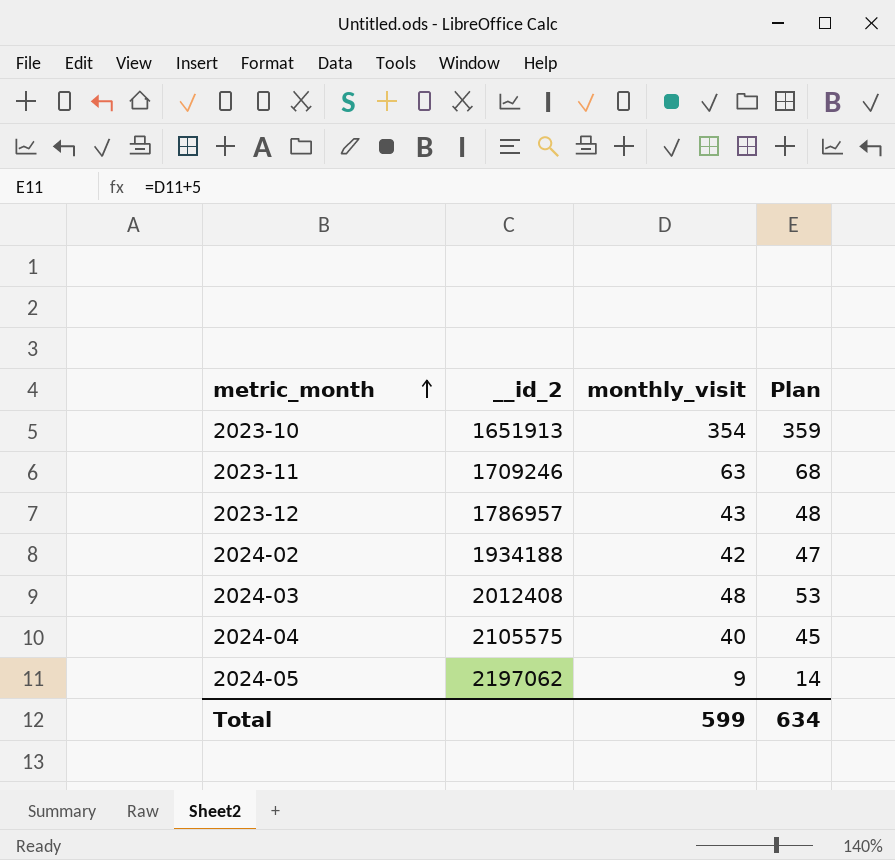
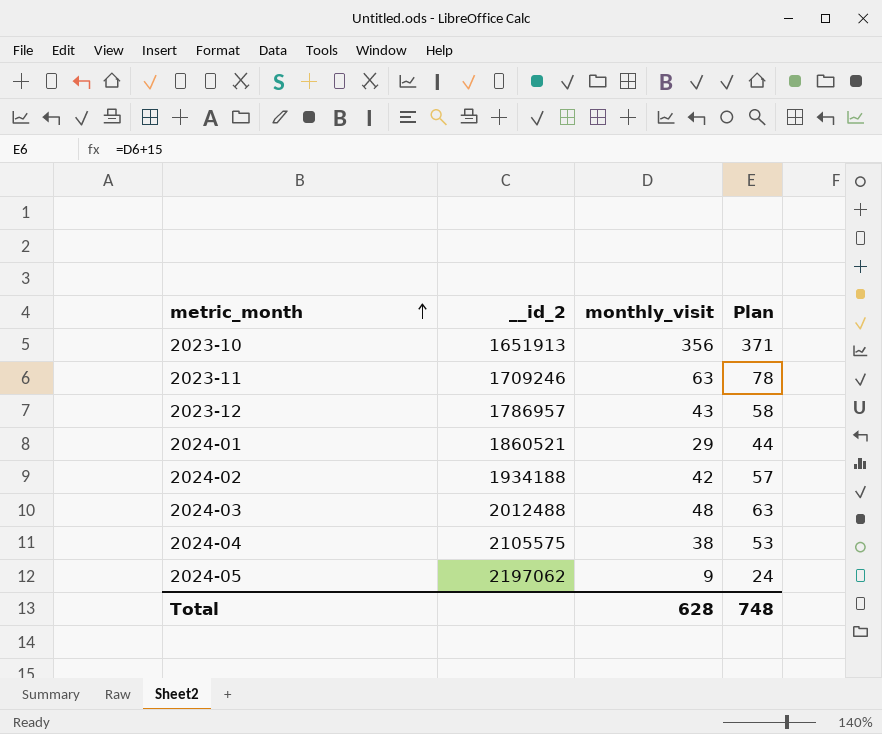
column Plan | formula: [monthly_visit] + 5 -> [monthly_visit] + 15
2023-10 | monthly_visit: 354 -> 356
row 2024-01: none -> 1860521 | 29 | 44
2024-03 | __id_2: 2012408 -> 2012488
2024-04 | monthly_visit: 40 -> 38
Total | monthly_visit: 599 -> 628
Total | Plan: 634 -> 748

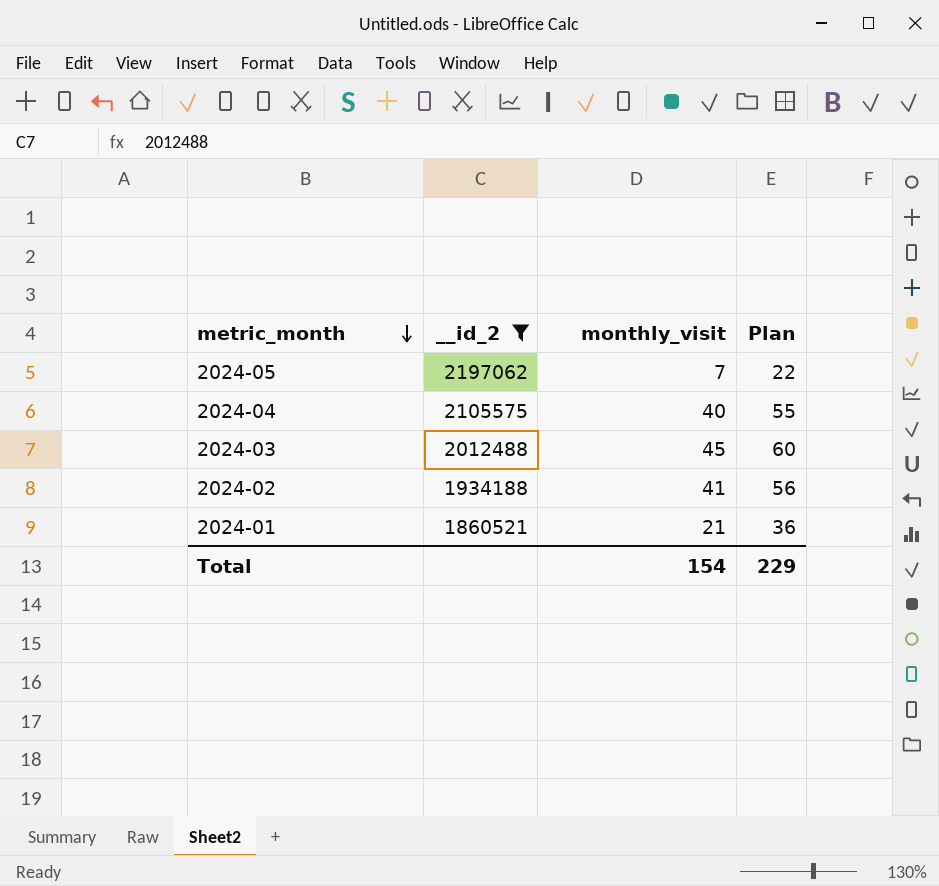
filter: none -> __id_2 >= 1860521
row order: metric_month ascending -> metric_month descending
2024-05 | monthly_visit: 9 -> 7
2024-05 | Plan: 24 -> 22
2024-04 | monthly_visit: 38 -> 40
2024-04 | Plan: 53 -> 55
2024-03 | monthly_visit: 48 -> 45
2024-03 | Plan: 63 -> 60
2024-02 | monthly_visit: 42 -> 41
2024-02 | Plan: 57 -> 56
2024-01 | monthly_visit: 29 -> 21
2024-01 | Plan: 44 -> 36
Total | monthly_visit: 628 -> 154
Total | Plan: 748 -> 229

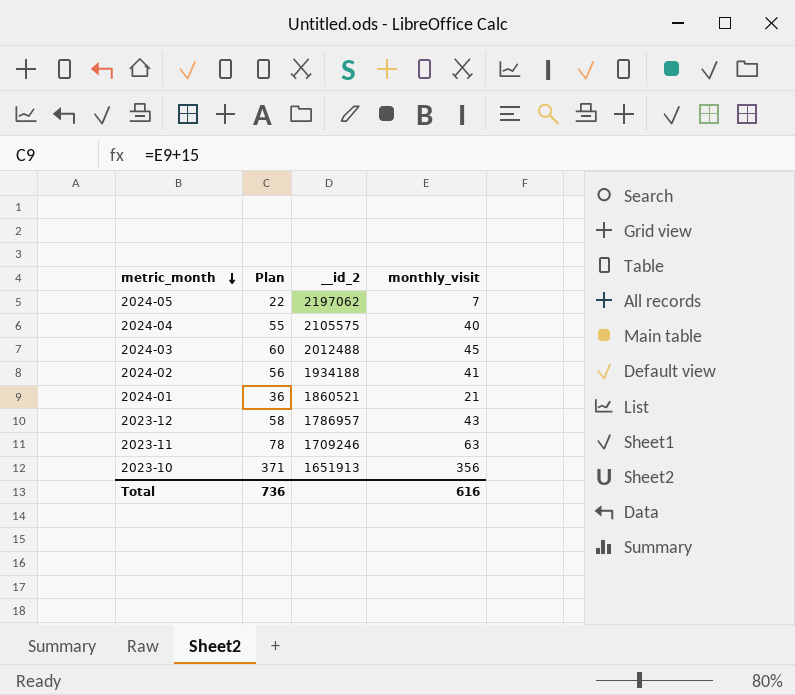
filter: __id_2 >= 1860521 -> none
column Plan | position: 4 -> 2
Total | Plan: 229 -> 736
Total | monthly_visit: 154 -> 616

